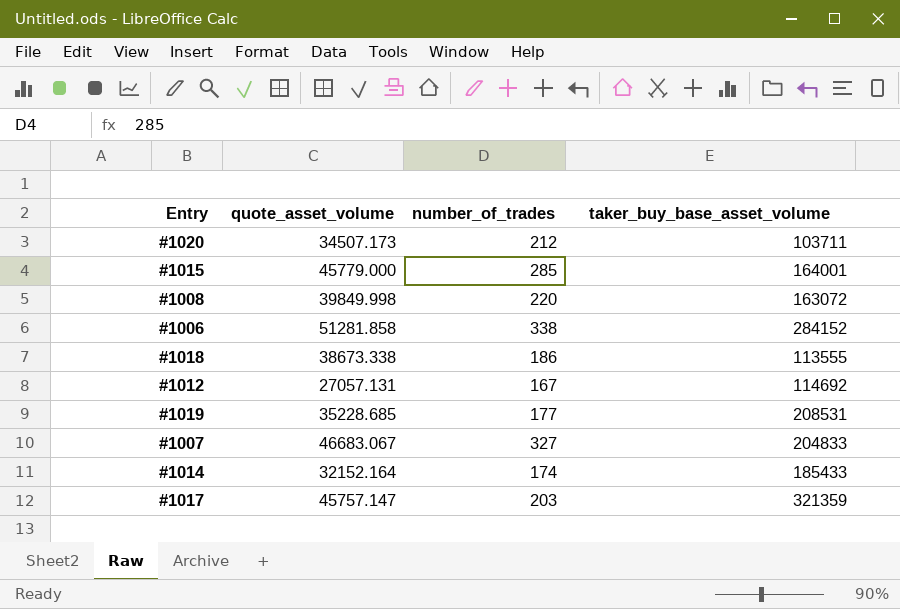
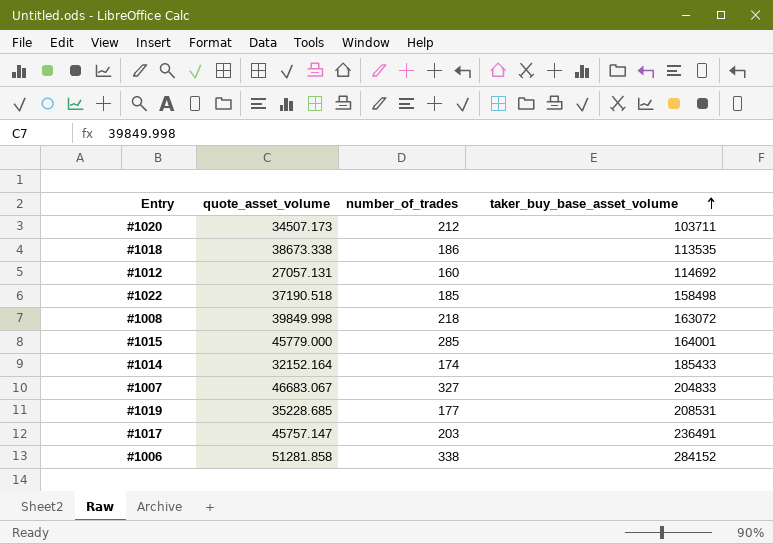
row order: none -> taker_buy_base_asset_volume ascending
#1018 | taker_buy_base_asset_volume: 113555 -> 113535
#1012 | number_of_trades: 167 -> 160
row #1022: none -> 37190.518 | 185 | 158498
#1008 | number_of_trades: 220 -> 218
#1017 | taker_buy_base_asset_volume: 321359 -> 236491

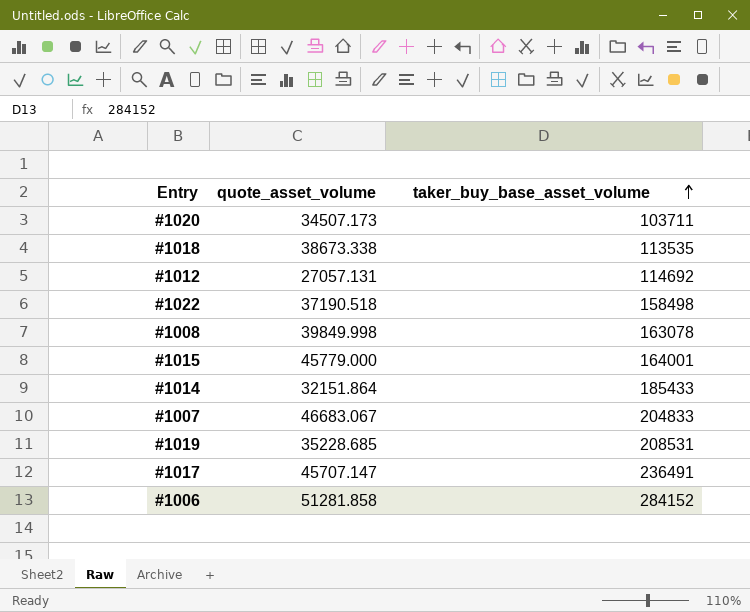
column number_of_trades | position: 3 -> none
#1008 | taker_buy_base_asset_volume: 163072 -> 163078
#1014 | quote_asset_volume: 32152.164 -> 32151.864
#1017 | quote_asset_volume: 45757.147 -> 45707.147

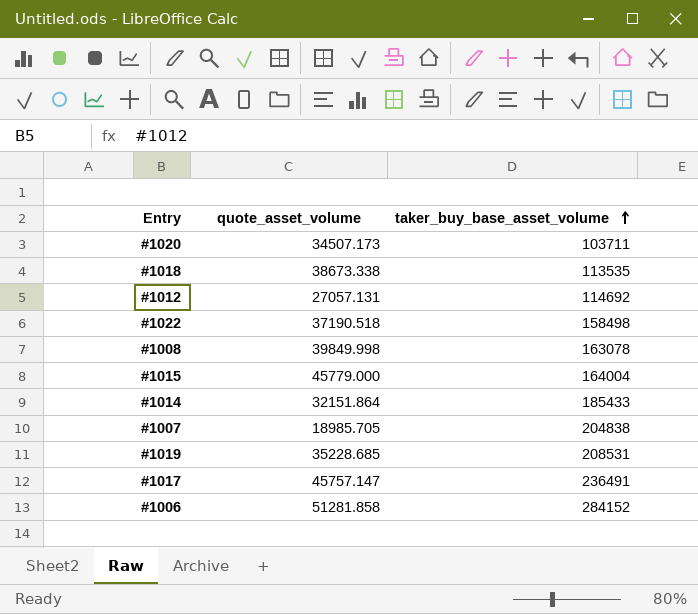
#1015 | taker_buy_base_asset_volume: 164001 -> 164004
#1007 | quote_asset_volume: 46683.067 -> 18985.705
#1007 | taker_buy_base_asset_volume: 204833 -> 204838
#1017 | quote_asset_volume: 45707.147 -> 45757.147

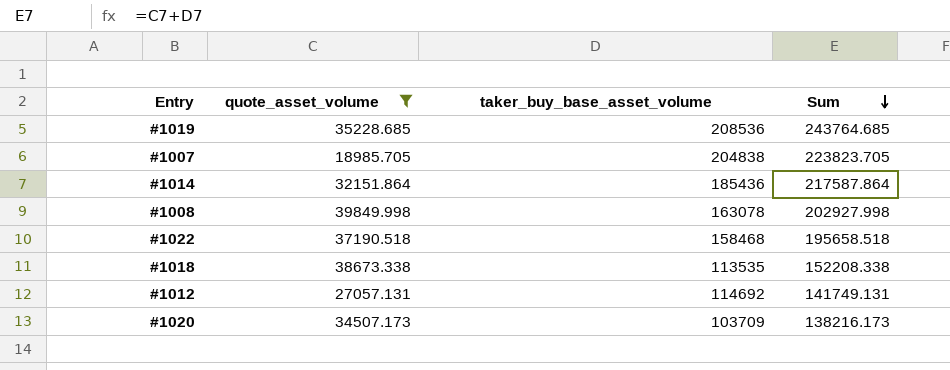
filter: none -> quote_asset_volume <= 39849.998
row order: taker_buy_base_asset_volume ascending -> Sum descending
column Sum | formula: none -> [quote_asset_volume] + [taker_buy_base_asset_volume]
#1019 | taker_buy_base_asset_volume: 208531 -> 208536
#1014 | taker_buy_base_asset_volume: 185433 -> 185436
#1022 | taker_buy_base_asset_volume: 158498 -> 158468
#1020 | taker_buy_base_asset_volume: 103711 -> 103709

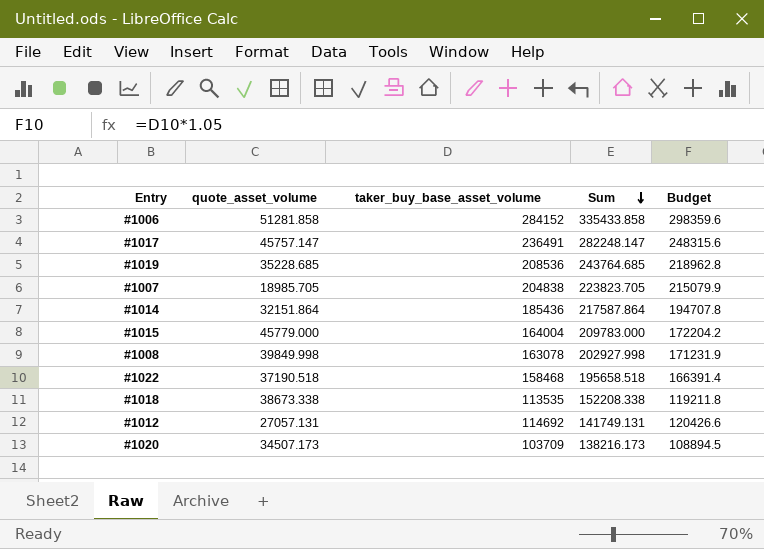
filter: quote_asset_volume <= 39849.998 -> none
column Budget | formula: none -> [taker_buy_base_asset_volume] * 1.05

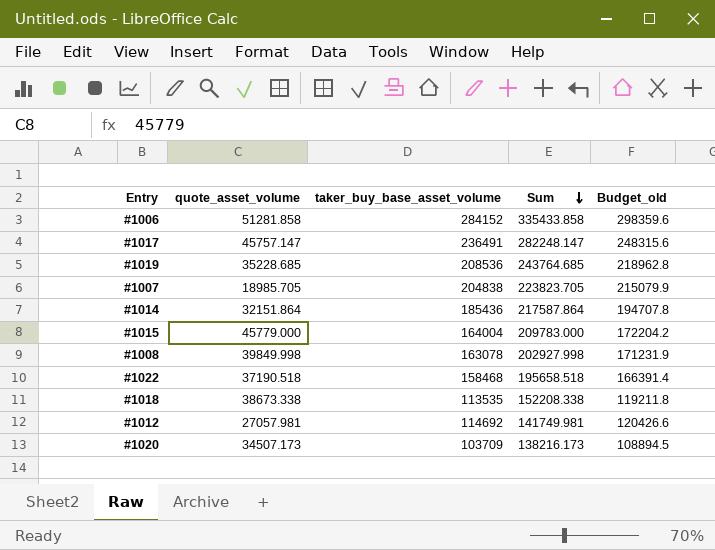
column name: Budget -> Budget_old
#1012 | quote_asset_volume: 27057.131 -> 27057.981
#1012 | Sum: 141749.131 -> 141749.981

